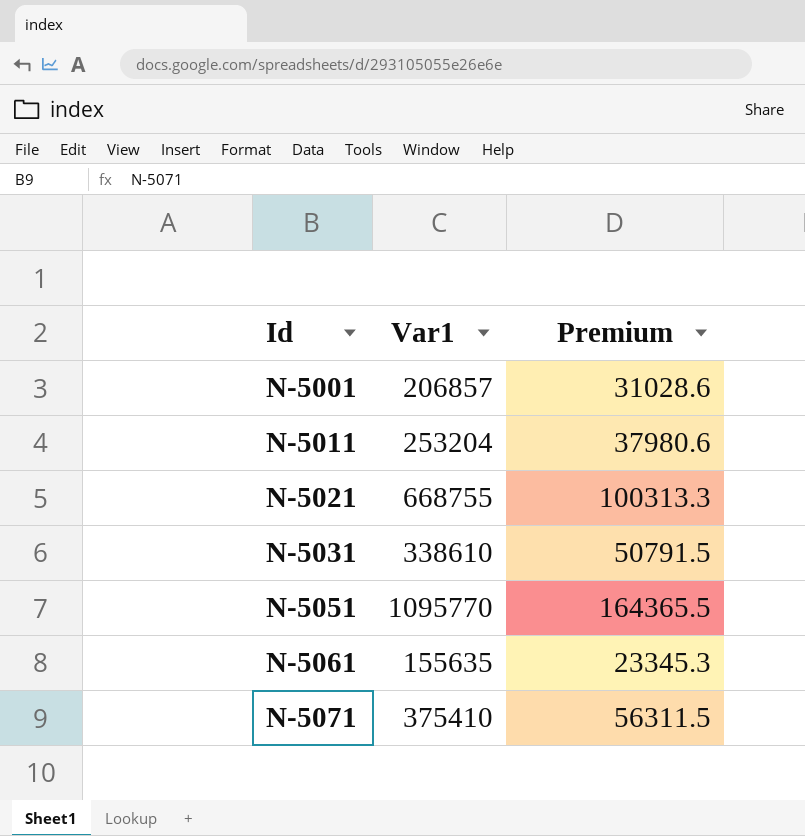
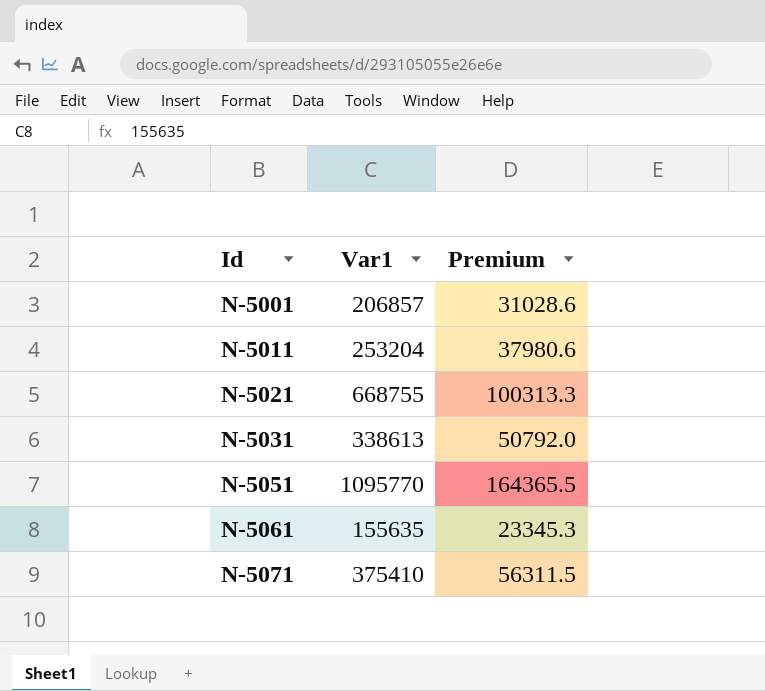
N-5031 | Var1: 338610 -> 338613
N-5031 | Premium: 50791.5 -> 50792.0

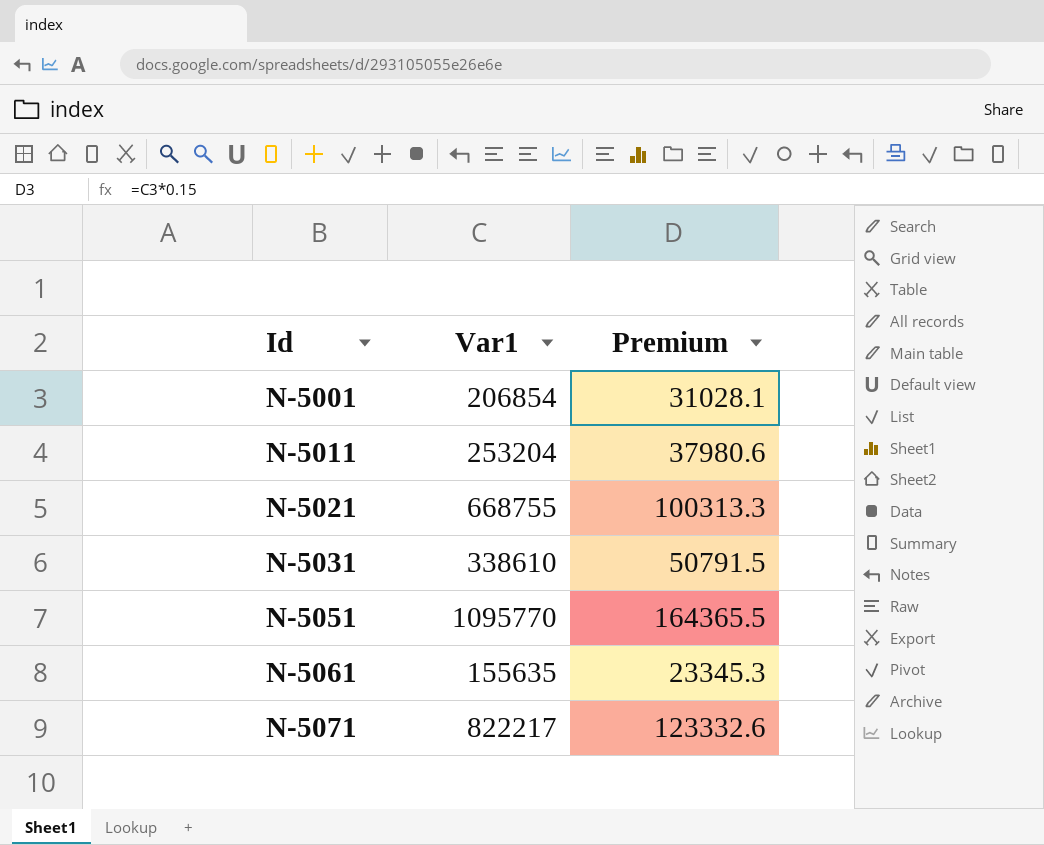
N-5001 | Var1: 206857 -> 206854
N-5001 | Premium: 31028.6 -> 31028.1
N-5031 | Var1: 338613 -> 338610
N-5031 | Premium: 50792.0 -> 50791.5
N-5071 | Var1: 375410 -> 822217
N-5071 | Premium: 56311.5 -> 123332.6

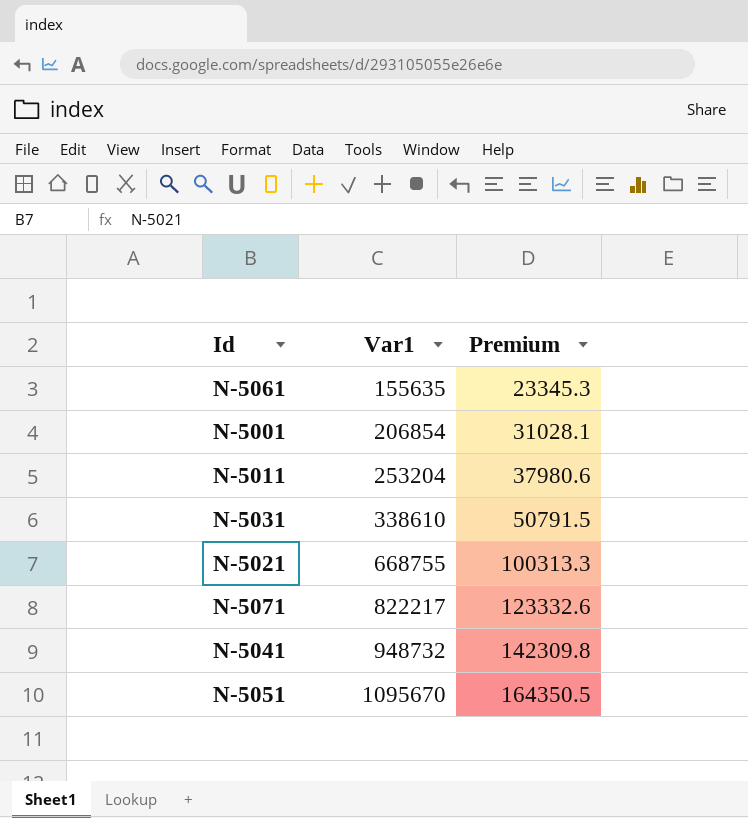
row order: Id ascending -> Var1 ascending
row N-5041: none -> 948732 | 142309.8
N-5051 | Var1: 1095770 -> 1095670
N-5051 | Premium: 164365.5 -> 164350.5

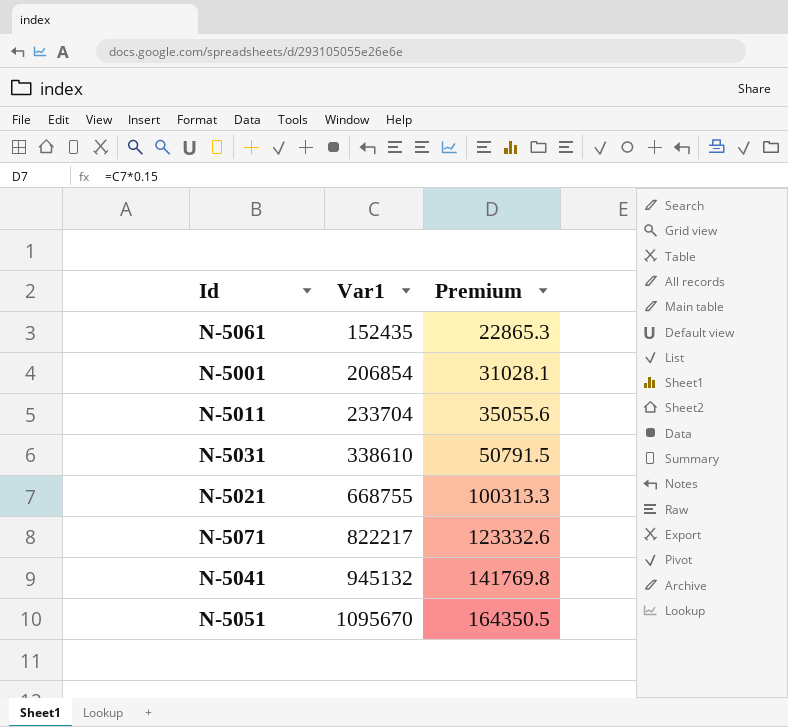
N-5061 | Var1: 155635 -> 152435
N-5061 | Premium: 23345.3 -> 22865.3
N-5011 | Var1: 253204 -> 233704
N-5011 | Premium: 37980.6 -> 35055.6
N-5041 | Var1: 948732 -> 945132
N-5041 | Premium: 142309.8 -> 141769.8

